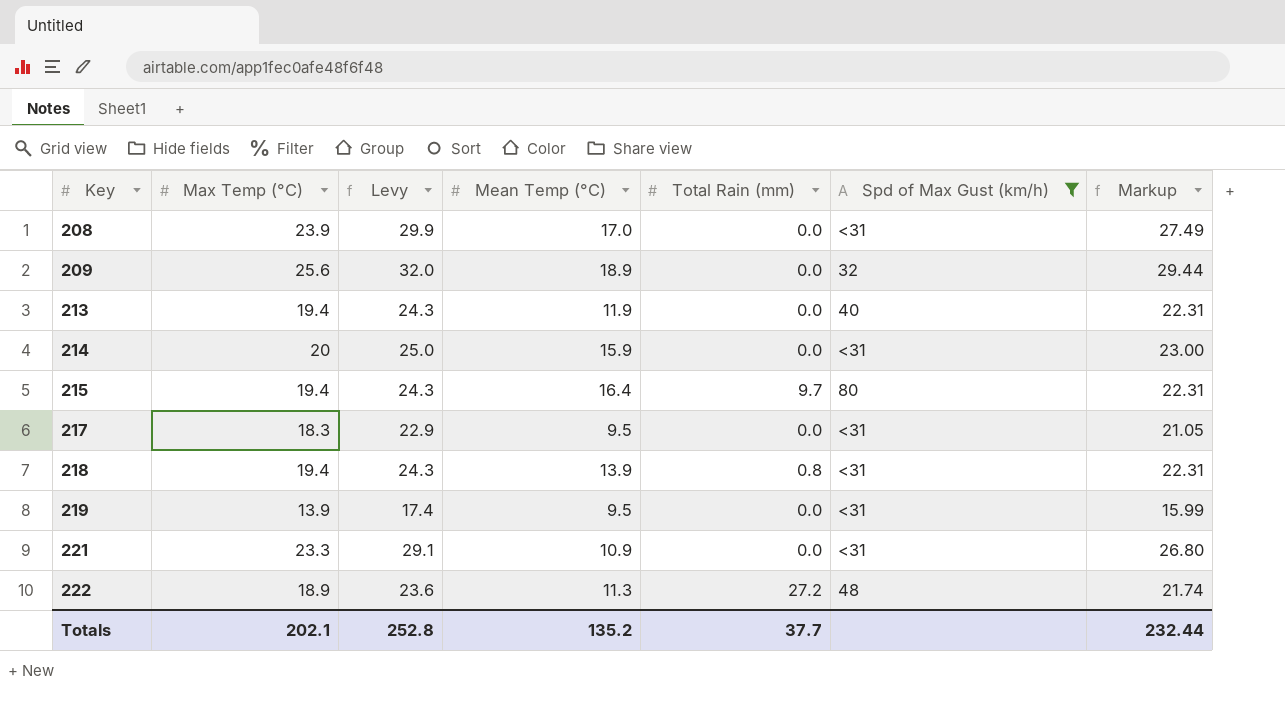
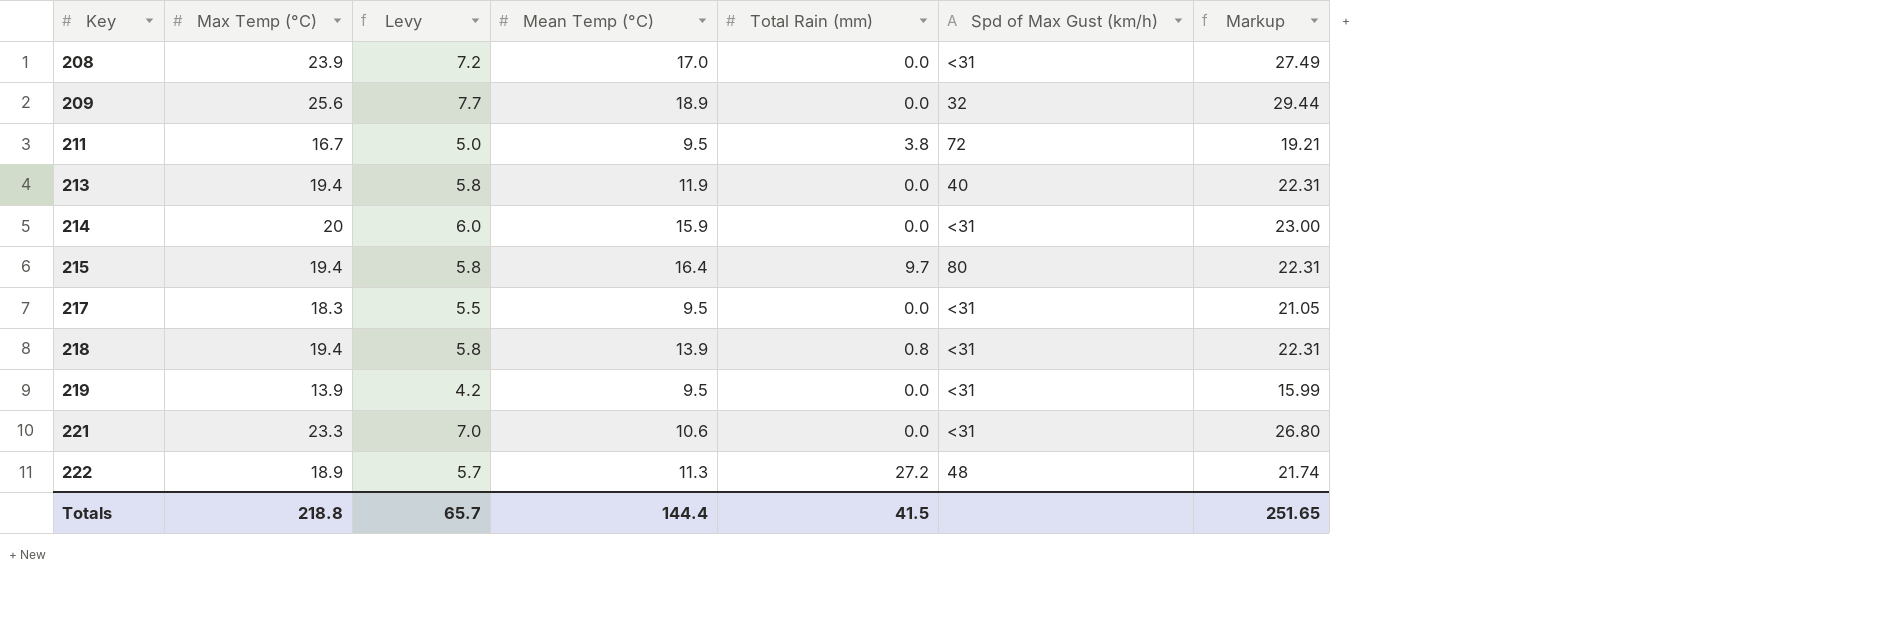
filter: Spd of Max Gust (km/h) != 72 -> none
column Levy | formula: [Max Temp (°C)] * 1.25 -> [Max Temp (°C)] * 0.3
221 | Mean Temp (°C): 10.9 -> 10.6
Totals | Max Temp (°C): 202.1 -> 218.8
Totals | Levy: 252.8 -> 65.7
Totals | Mean Temp (°C): 135.2 -> 144.4
Totals | Total Rain (mm): 37.7 -> 41.5
Totals | Markup: 232.44 -> 251.65

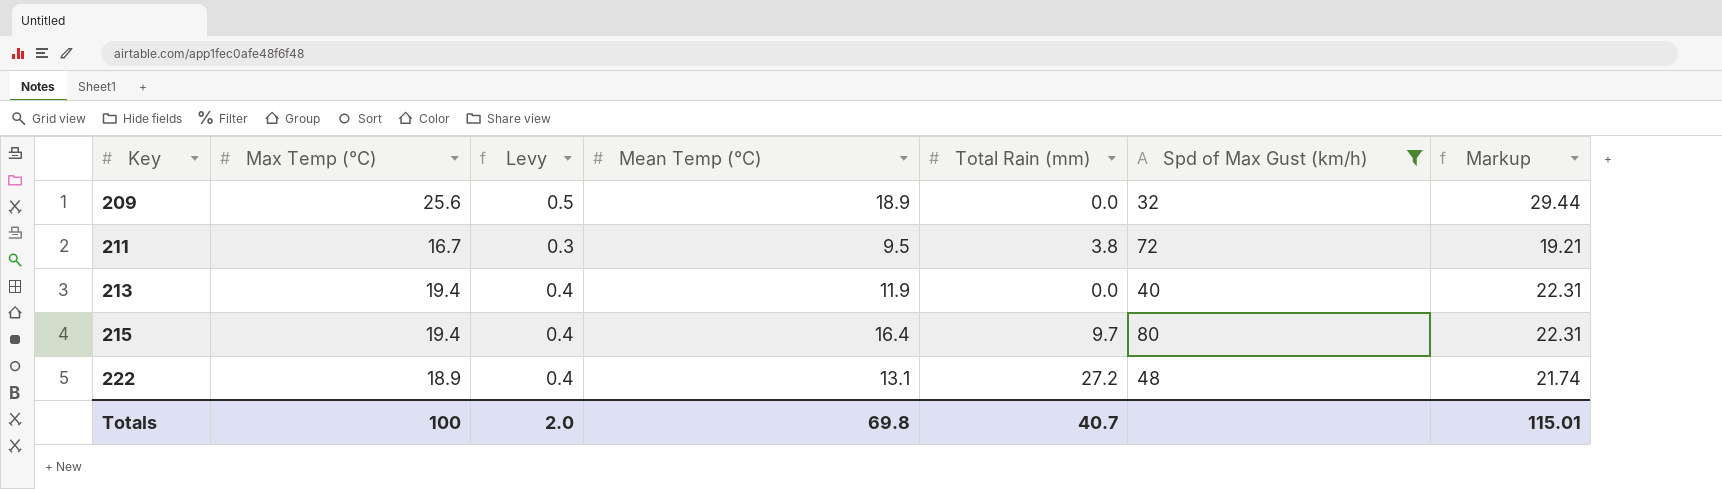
filter: none -> Spd of Max Gust (km/h) != <31
column Levy | formula: [Max Temp (°C)] * 0.3 -> [Max Temp (°C)] * 0.02
222 | Mean Temp (°C): 11.3 -> 13.1
Totals | Max Temp (°C): 218.8 -> 100
Totals | Levy: 65.7 -> 2.0
Totals | Mean Temp (°C): 144.4 -> 69.8
Totals | Total Rain (mm): 41.5 -> 40.7
Totals | Markup: 251.65 -> 115.01

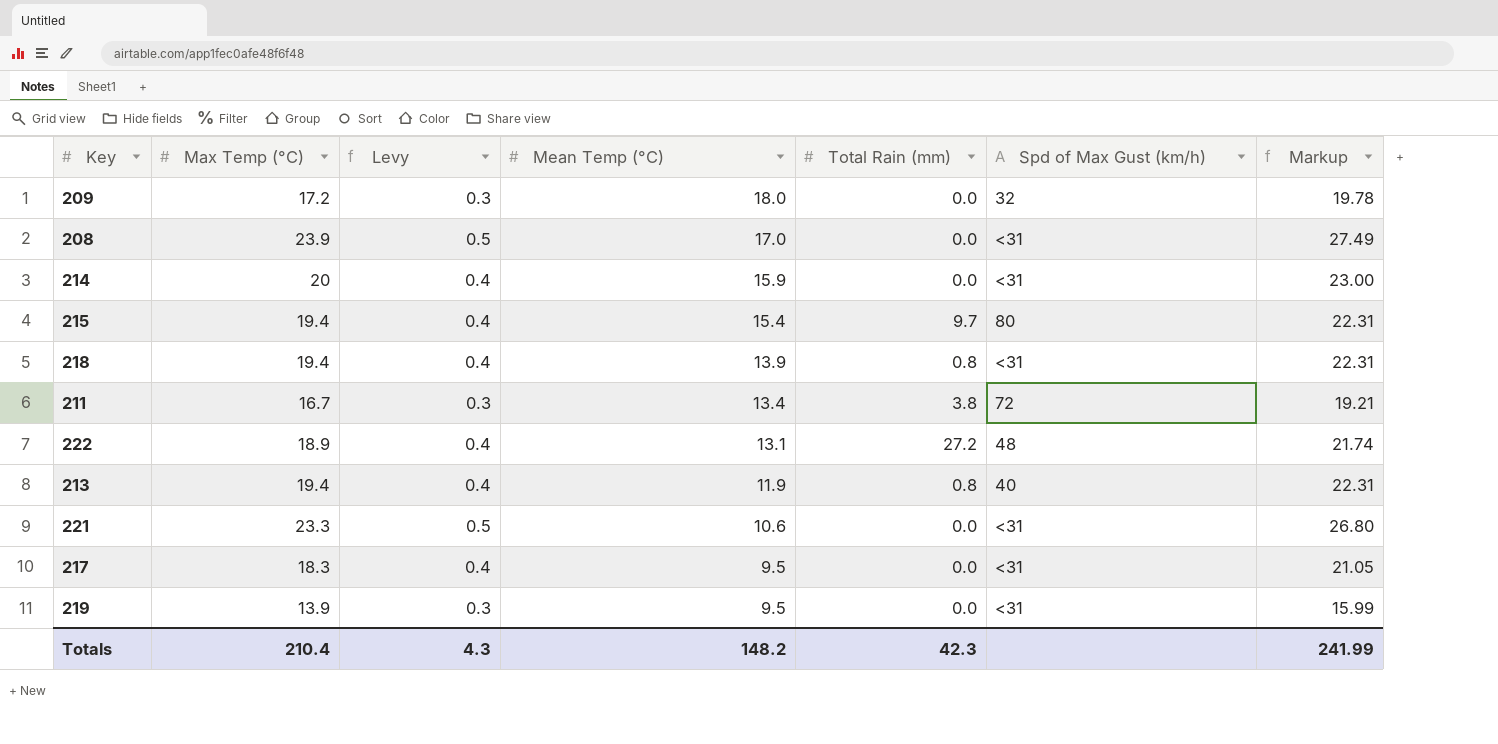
filter: Spd of Max Gust (km/h) != <31 -> none
row order: Key ascending -> Mean Temp (°C) descending
209 | Max Temp (°C): 25.6 -> 17.2
209 | Levy: 0.5 -> 0.3
209 | Mean Temp (°C): 18.9 -> 18.0
209 | Markup: 29.44 -> 19.78
215 | Mean Temp (°C): 16.4 -> 15.4
211 | Mean Temp (°C): 9.5 -> 13.4
213 | Total Rain (mm): 0.0 -> 0.8
Totals | Max Temp (°C): 100 -> 210.4
Totals | Levy: 2.0 -> 4.3
Totals | Mean Temp (°C): 69.8 -> 148.2
Totals | Total Rain (mm): 40.7 -> 42.3
Totals | Markup: 115.01 -> 241.99

